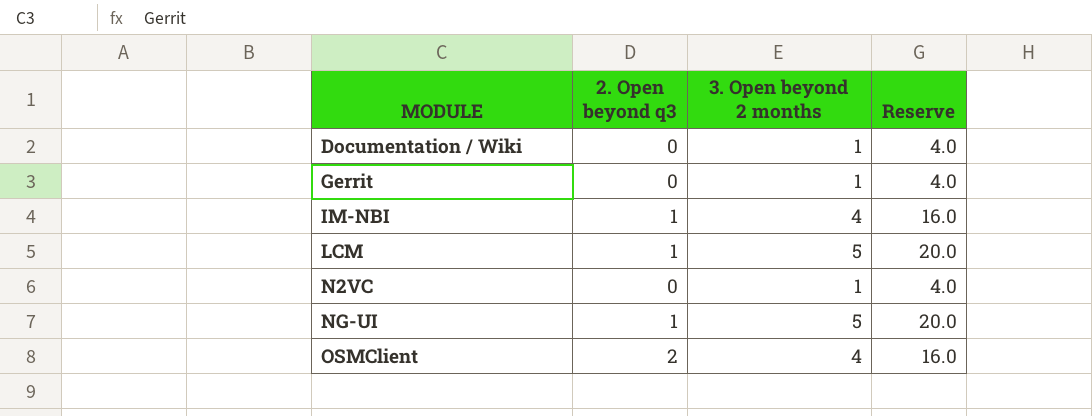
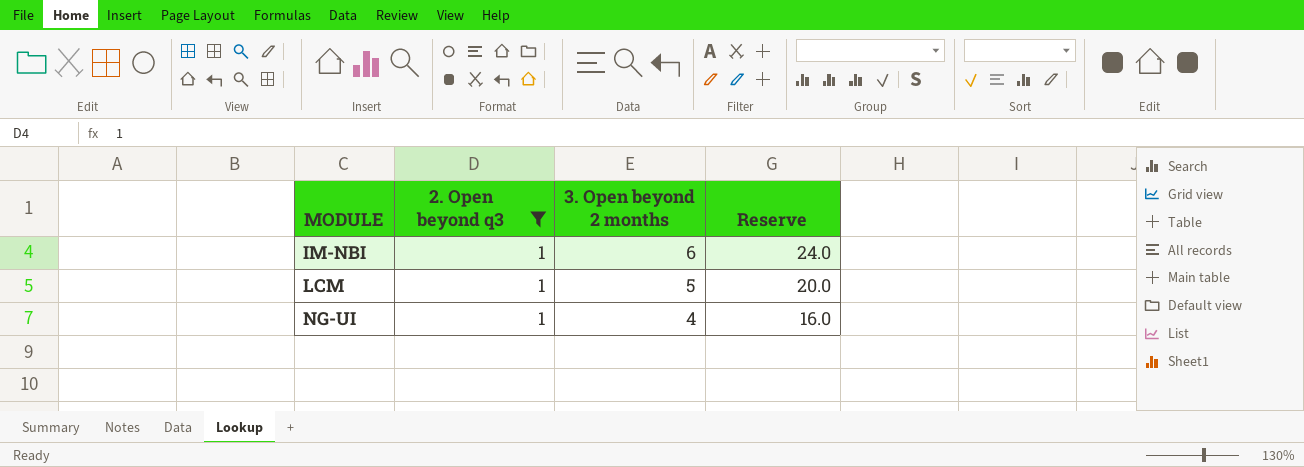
filter: none -> 2. Open beyond q3 = 1
IM-NBI | 3. Open beyond 2 months: 4 -> 6
IM-NBI | Reserve: 16.0 -> 24.0
NG-UI | 3. Open beyond 2 months: 5 -> 4
NG-UI | Reserve: 20.0 -> 16.0

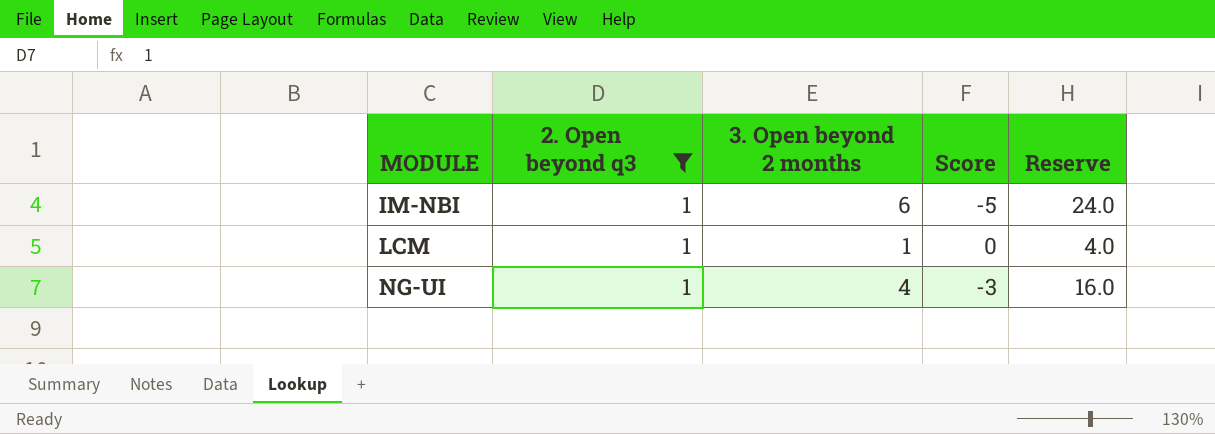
column Score | formula: none -> [2. Open beyond q3] - [3. Open beyond 2 months]
LCM | 3. Open beyond 2 months: 5 -> 1
LCM | Reserve: 20.0 -> 4.0

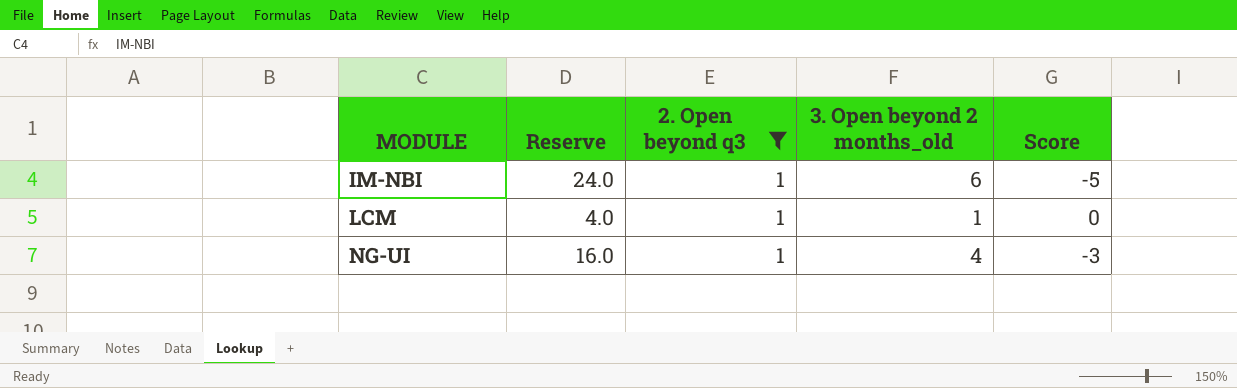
column Reserve | position: 5 -> 2
column name: 3. Open beyond 2 months -> 3. Open beyond 2 months_old

